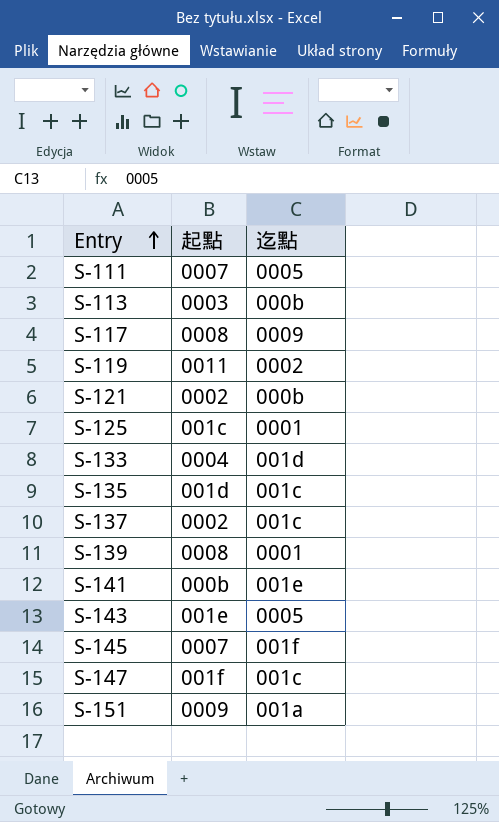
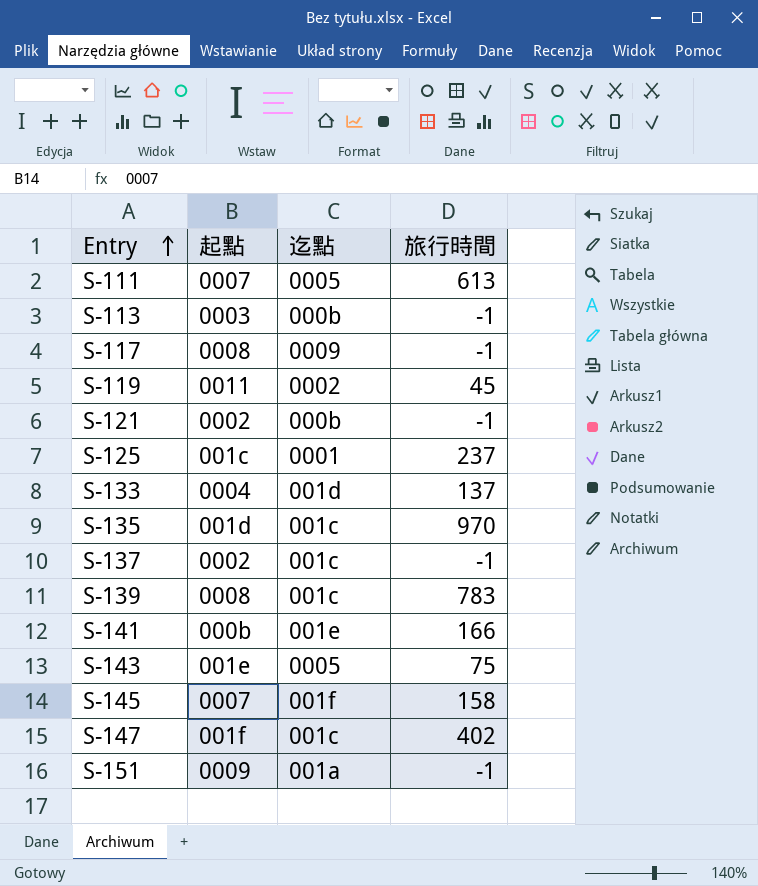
column 旅行時間 | position: none -> 4
S-139 | 迄點: 0001 -> 001c

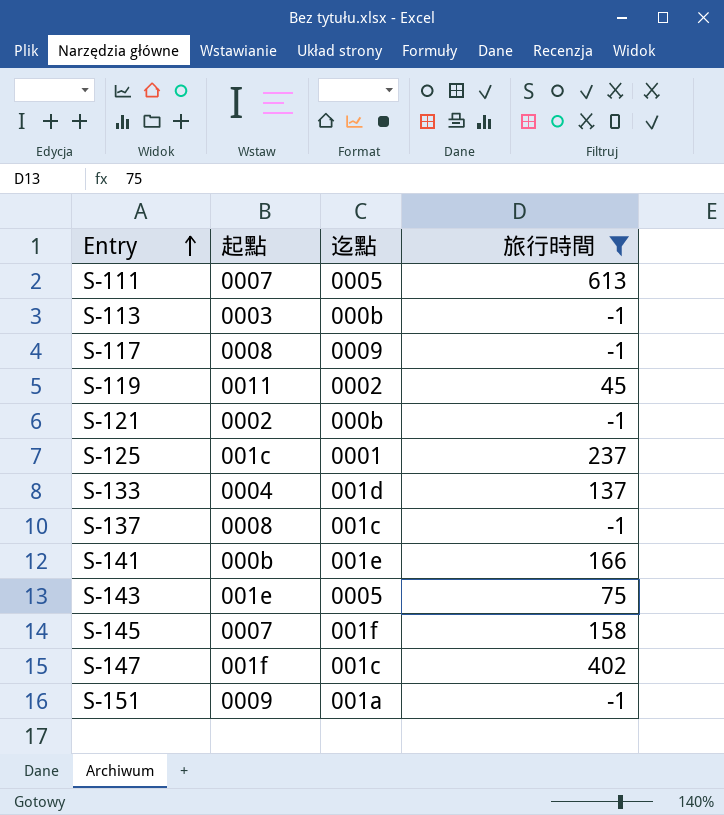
filter: none -> 旅行時間 <= 613
S-137 | 起點: 0002 -> 0008

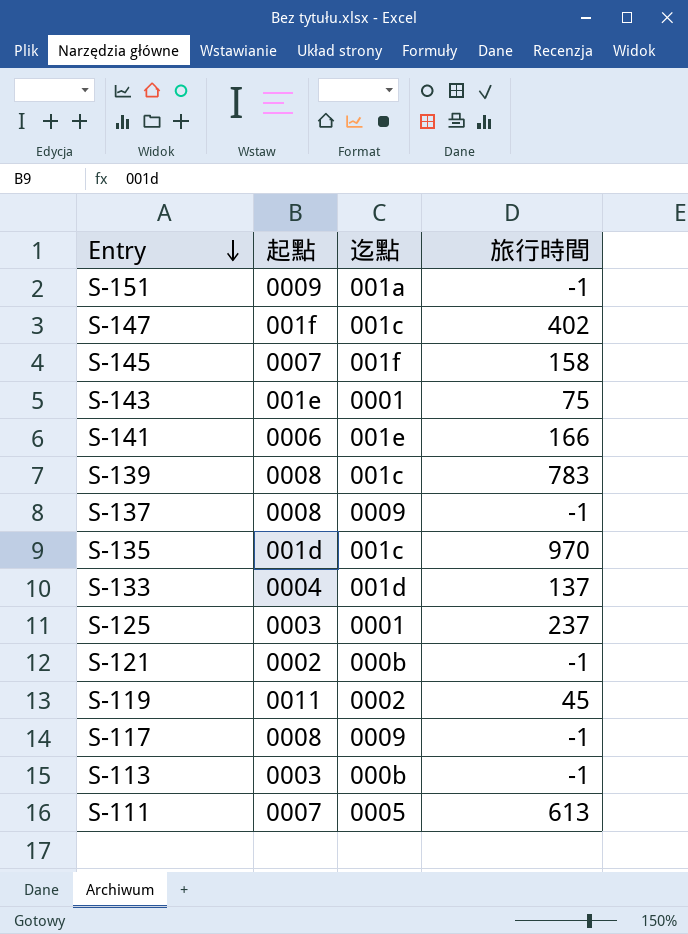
filter: 旅行時間 <= 613 -> none
row order: Entry ascending -> Entry descending
S-143 | 迄點: 0005 -> 0001
S-141 | 起點: 000b -> 0006
S-137 | 迄點: 001c -> 0009
S-125 | 起點: 001c -> 0003

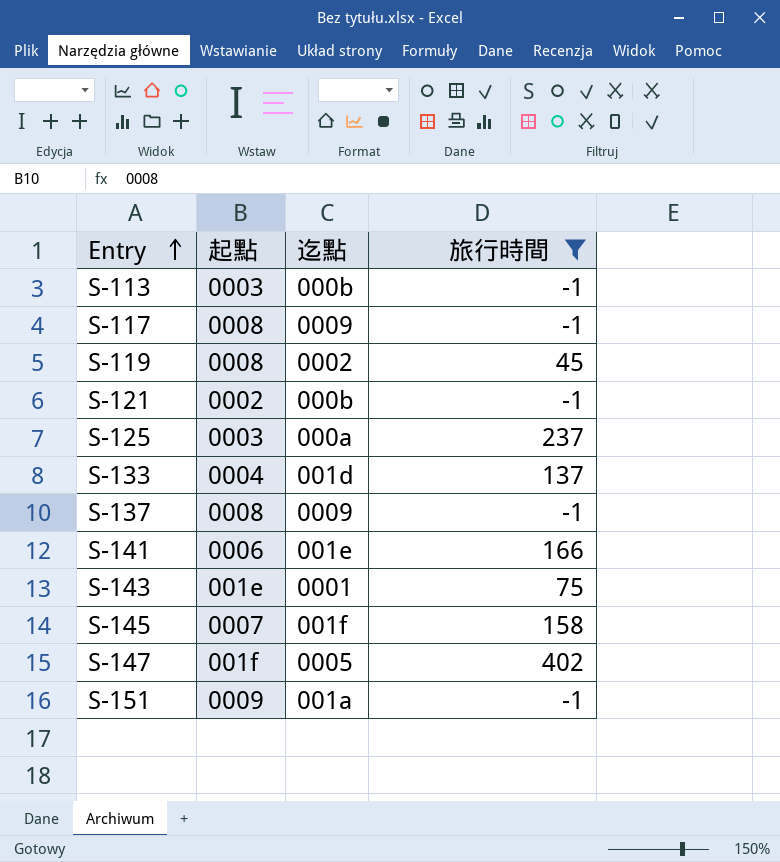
filter: none -> 旅行時間 <= 402
row order: Entry descending -> Entry ascending
S-119 | 起點: 0011 -> 0008
S-125 | 迄點: 0001 -> 000a
S-147 | 迄點: 001c -> 0005

